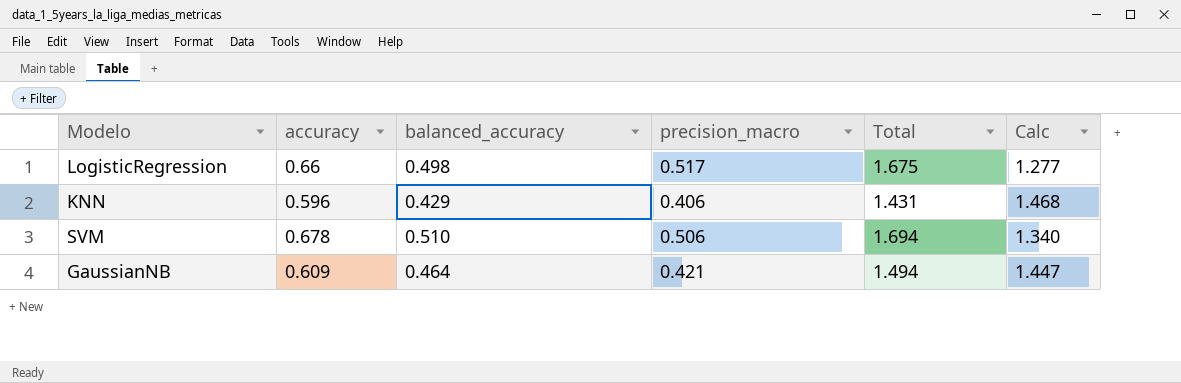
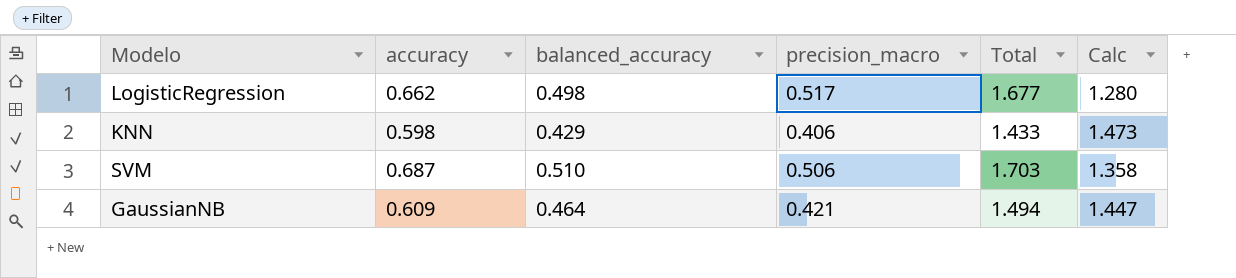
LogisticRegression | accuracy: 0.66 -> 0.662
LogisticRegression | Total: 1.675 -> 1.677
LogisticRegression | Calc: 1.277 -> 1.280
KNN | accuracy: 0.596 -> 0.598
KNN | Total: 1.431 -> 1.433
KNN | Calc: 1.468 -> 1.473
SVM | accuracy: 0.678 -> 0.687
SVM | Total: 1.694 -> 1.703
SVM | Calc: 1.340 -> 1.358

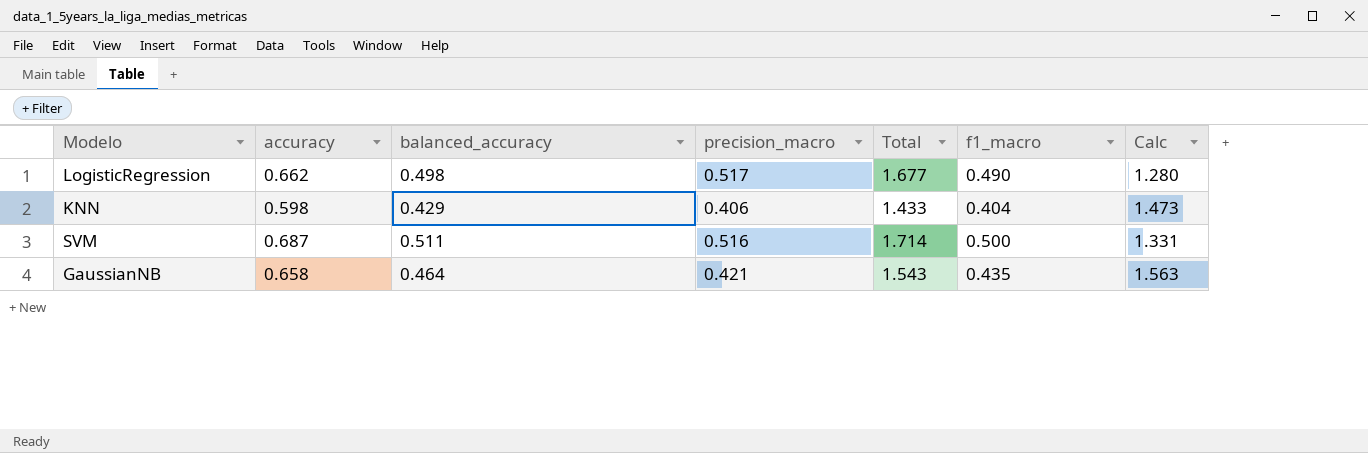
column f1_macro | position: none -> 6
SVM | balanced_accuracy: 0.510 -> 0.511
SVM | precision_macro: 0.506 -> 0.516
SVM | Total: 1.703 -> 1.714
SVM | Calc: 1.358 -> 1.331
GaussianNB | accuracy: 0.609 -> 0.658
GaussianNB | Total: 1.494 -> 1.543
GaussianNB | Calc: 1.447 -> 1.563

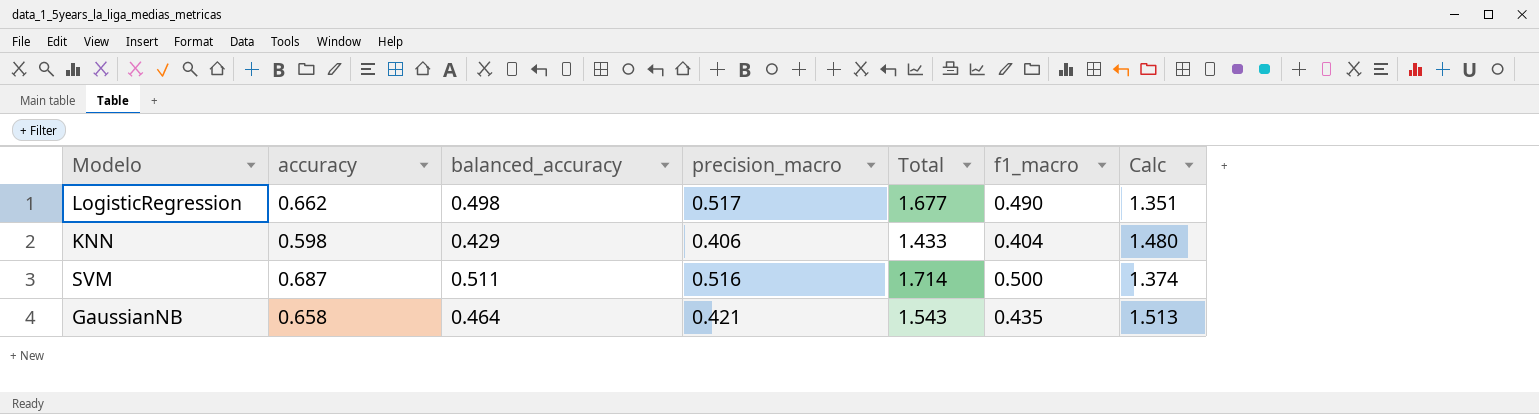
column Calc | formula: [accuracy] / [precision_macro] -> [accuracy] / [f1_macro]

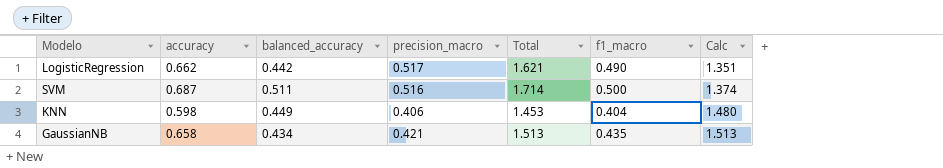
row order: none -> Calc ascending
LogisticRegression | balanced_accuracy: 0.498 -> 0.442
LogisticRegression | Total: 1.677 -> 1.621
KNN | balanced_accuracy: 0.429 -> 0.449
KNN | Total: 1.433 -> 1.453
GaussianNB | balanced_accuracy: 0.464 -> 0.434
GaussianNB | Total: 1.543 -> 1.513

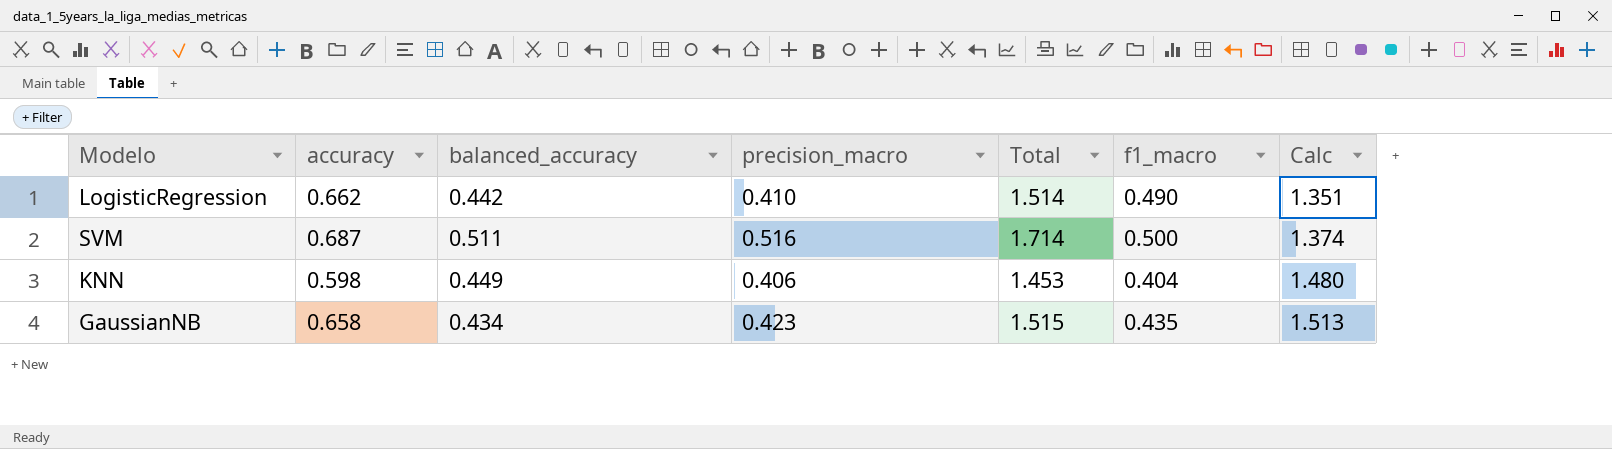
LogisticRegression | precision_macro: 0.517 -> 0.410
LogisticRegression | Total: 1.621 -> 1.514
GaussianNB | precision_macro: 0.421 -> 0.423
GaussianNB | Total: 1.513 -> 1.515

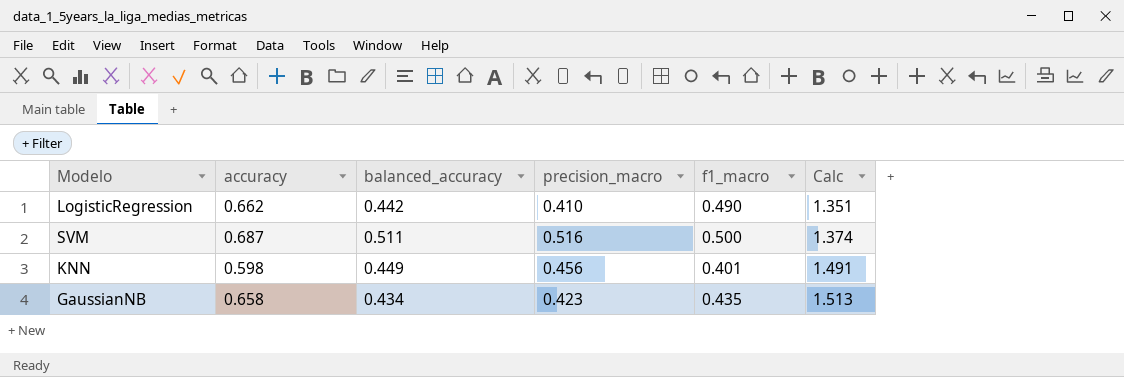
column Total | formula: [accuracy] + [balanced_accuracy] + [precision_macro] -> none
KNN | precision_macro: 0.406 -> 0.456
KNN | f1_macro: 0.404 -> 0.401
KNN | Calc: 1.480 -> 1.491

